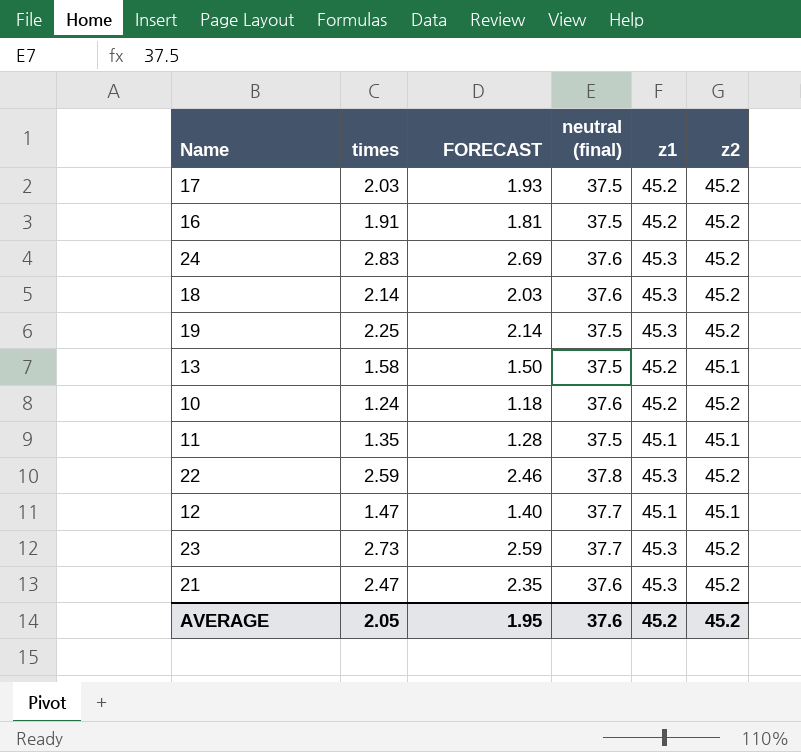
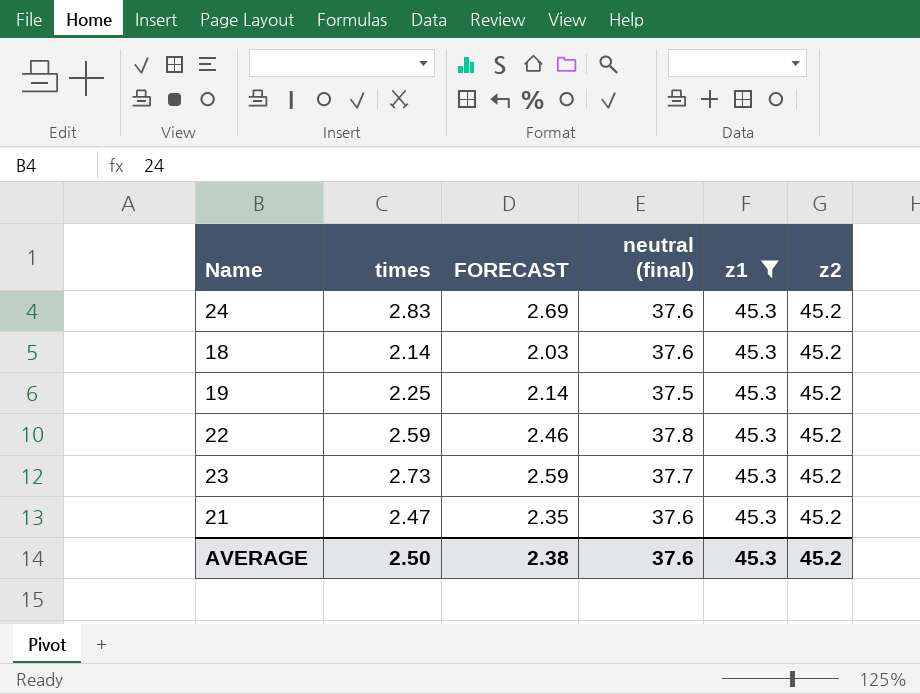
filter: none -> z1 = 45.3
AVERAGE | times: 2.05 -> 2.50
AVERAGE | FORECAST: 1.95 -> 2.38
AVERAGE | z1: 45.2 -> 45.3

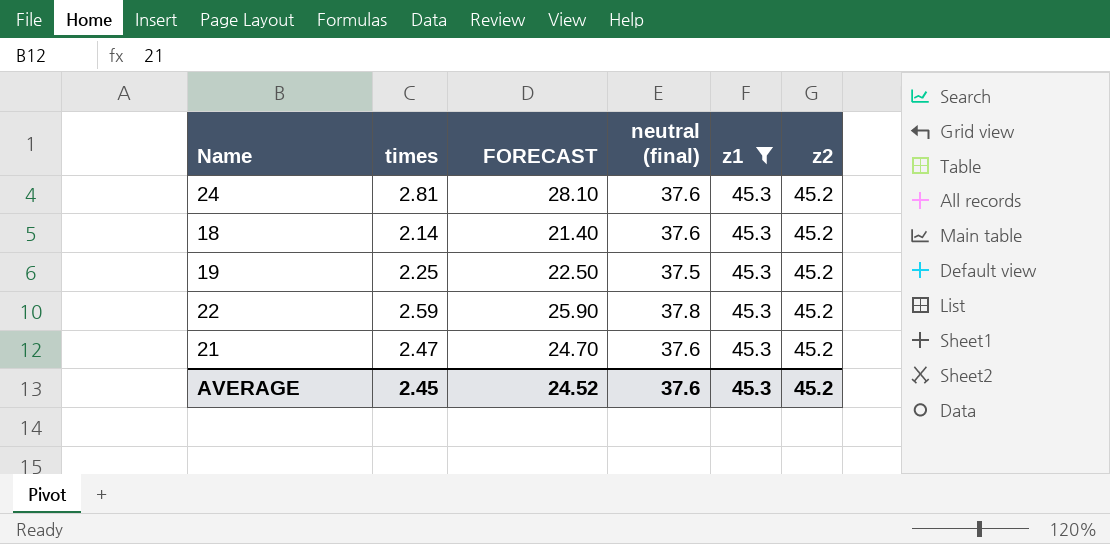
column FORECAST | formula: [times] * 0.95 -> [times] * 10
row 23: 2.73 | 2.59 | 37.7 | 45.3 | 45.2 -> none
24 | times: 2.83 -> 2.81
AVERAGE | times: 2.50 -> 2.45
AVERAGE | FORECAST: 2.38 -> 24.52

